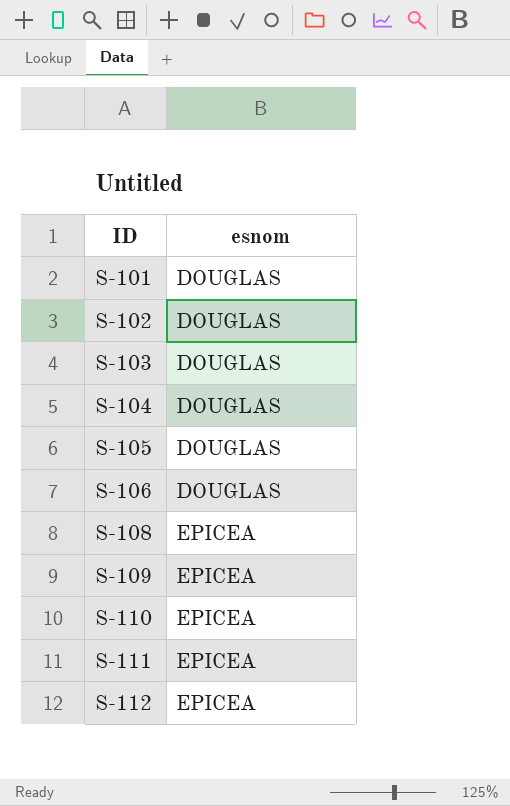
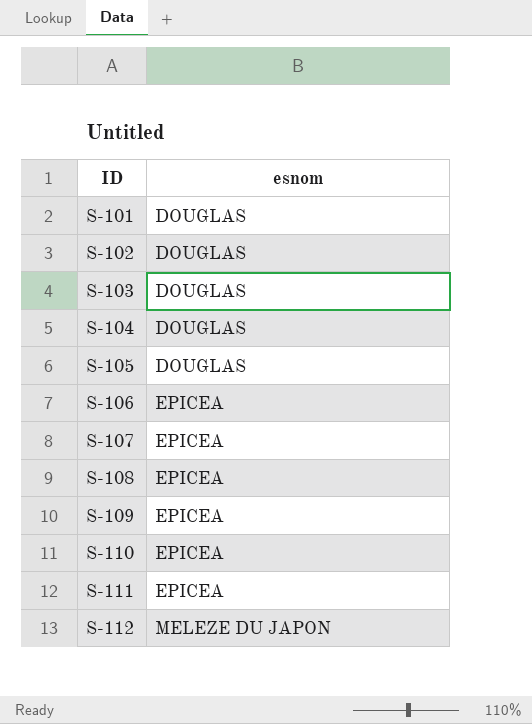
S-106 | esnom: DOUGLAS -> EPICEA
row S-107: none -> EPICEA
S-112 | esnom: EPICEA -> MELEZE DU JAPON

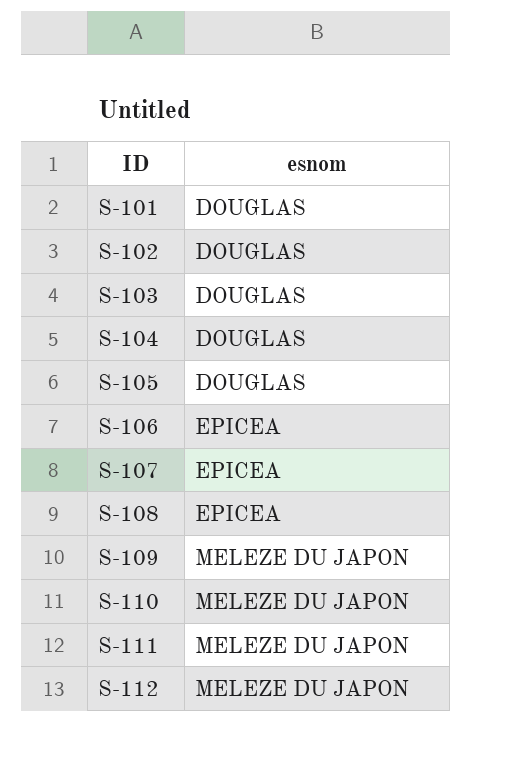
S-109 | esnom: EPICEA -> MELEZE DU JAPON
S-110 | esnom: EPICEA -> MELEZE DU JAPON
S-111 | esnom: EPICEA -> MELEZE DU JAPON

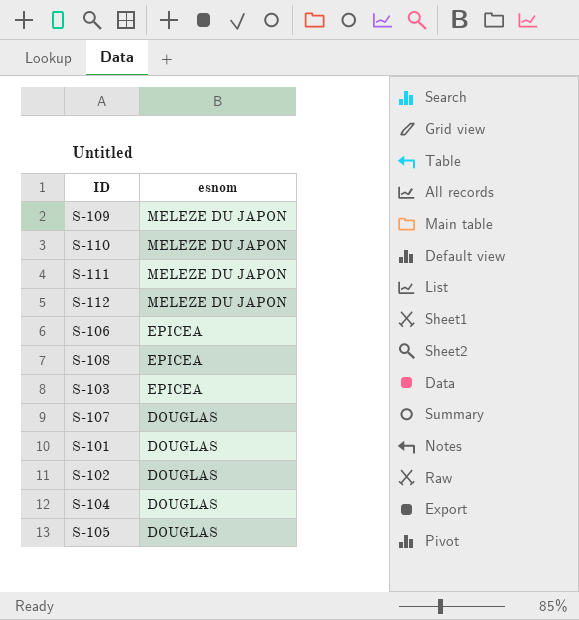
row order: ID ascending -> esnom descending
S-103 | esnom: DOUGLAS -> EPICEA
S-107 | esnom: EPICEA -> DOUGLAS

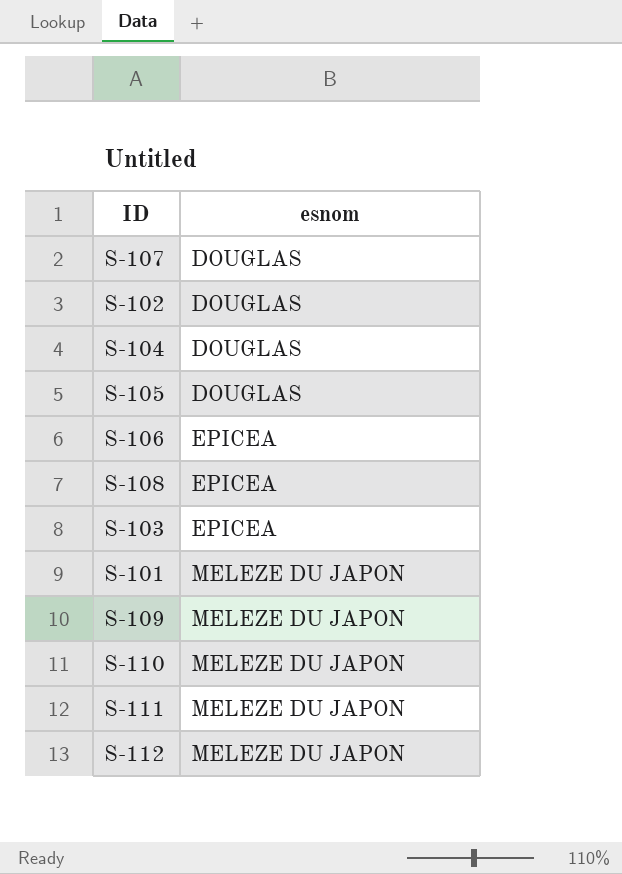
row order: esnom descending -> esnom ascending
S-101 | esnom: DOUGLAS -> MELEZE DU JAPON

